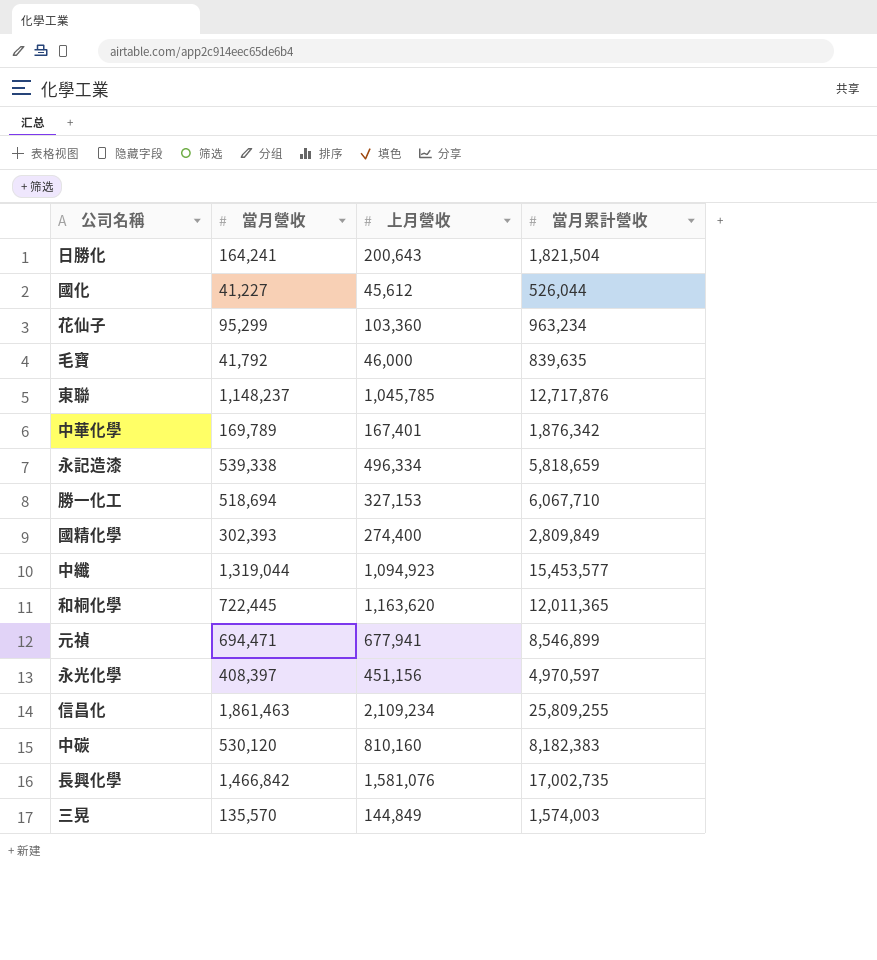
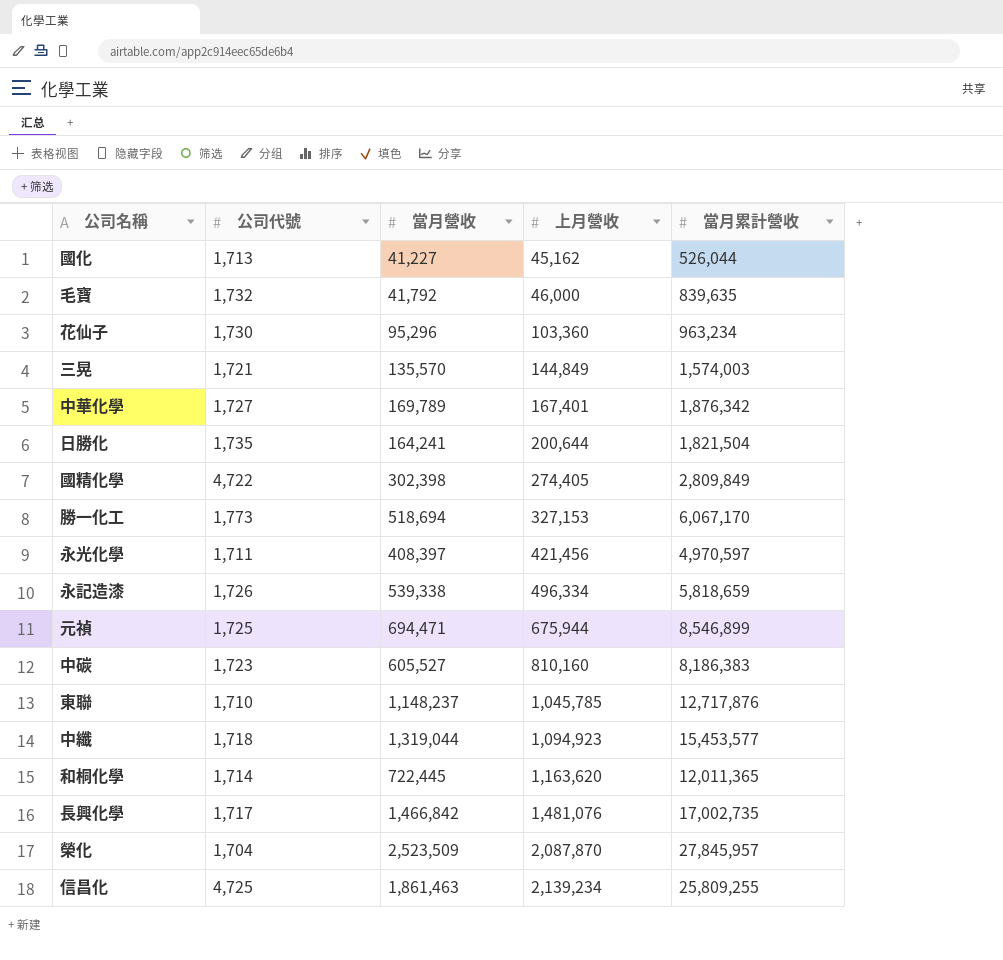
row order: none -> 上月營收 ascending
column 公司代號 | position: none -> 2
國化 | 上月營收: 45,612 -> 45,162
花仙子 | 當月營收: 95,299 -> 95,296
日勝化 | 上月營收: 200,643 -> 200,644
國精化學 | 當月營收: 302,393 -> 302,398
國精化學 | 上月營收: 274,400 -> 274,405
勝一化工 | 當月累計營收: 6,067,710 -> 6,067,170
永光化學 | 上月營收: 451,156 -> 421,456
元禎 | 上月營收: 677,941 -> 675,944
中碳 | 當月營收: 530,120 -> 605,527
中碳 | 當月累計營收: 8,182,383 -> 8,186,383
長興化學 | 上月營收: 1,581,076 -> 1,481,076
row 榮化: none -> 1,704 | 2,523,509 | 2,087,870 | 27,845,957
信昌化 | 上月營收: 2,109,234 -> 2,139,234

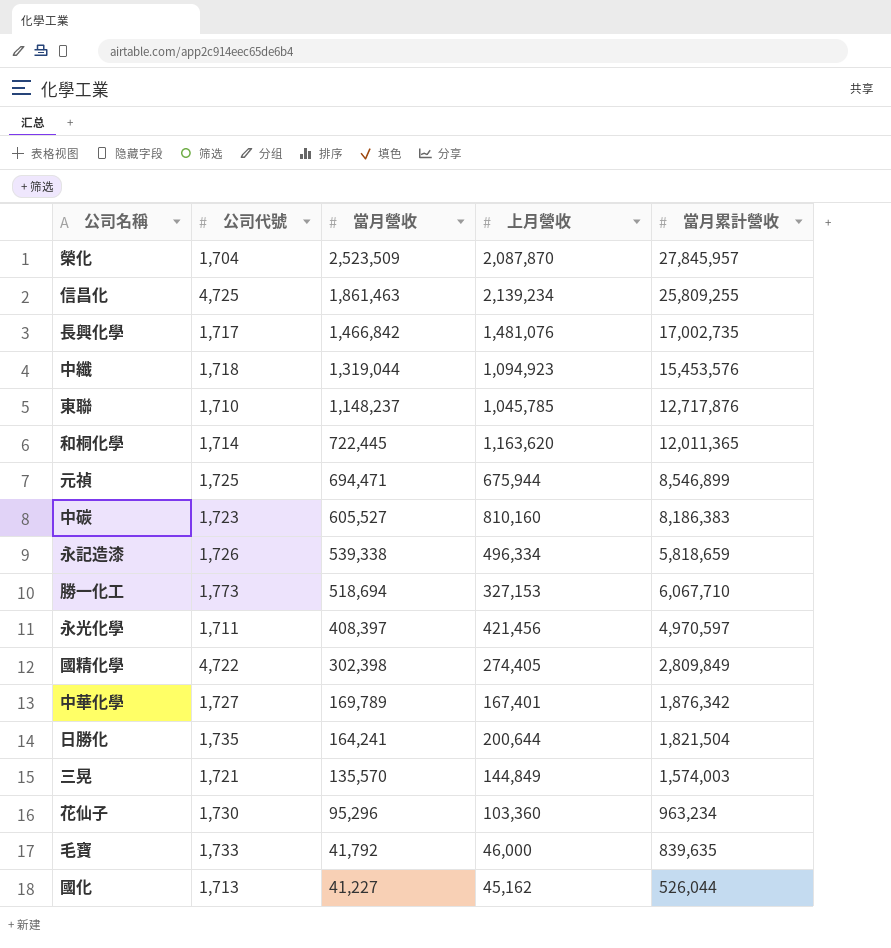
row order: 上月營收 ascending -> 當月營收 descending
中纖 | 當月累計營收: 15,453,577 -> 15,453,576
勝一化工 | 當月累計營收: 6,067,170 -> 6,067,710
毛寶 | 公司代號: 1,732 -> 1,733

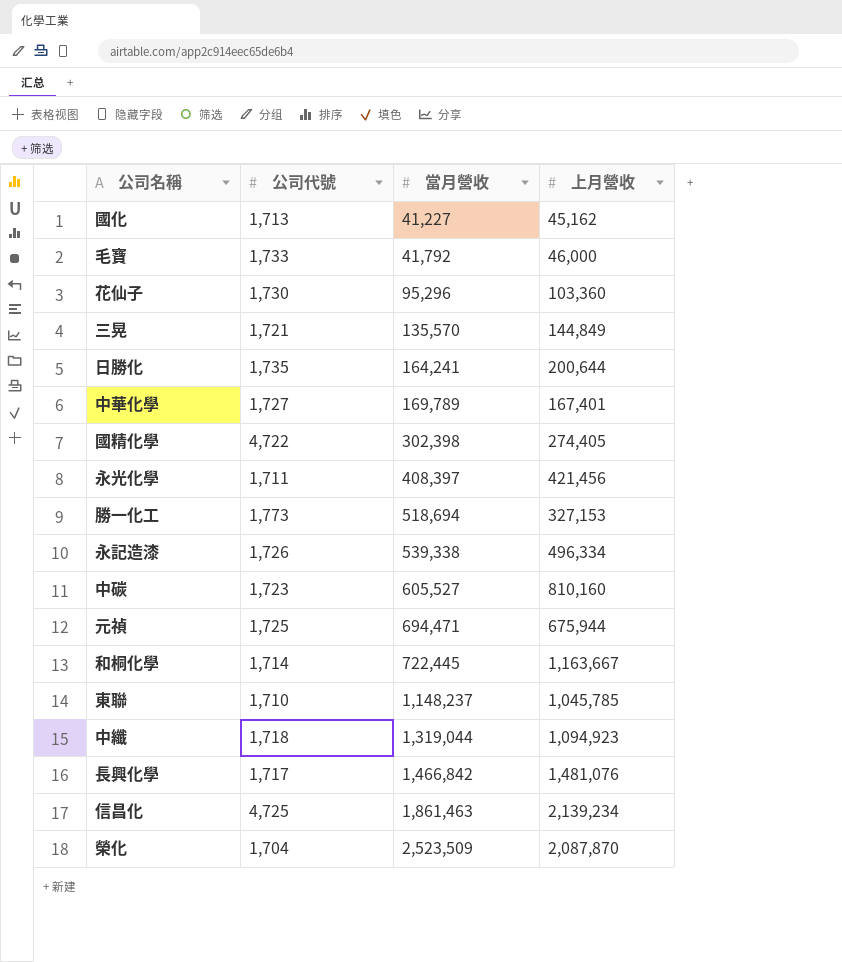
row order: 當月營收 descending -> 當月營收 ascending
column 當月累計營收 | position: 5 -> none
和桐化學 | 上月營收: 1,163,620 -> 1,163,667

